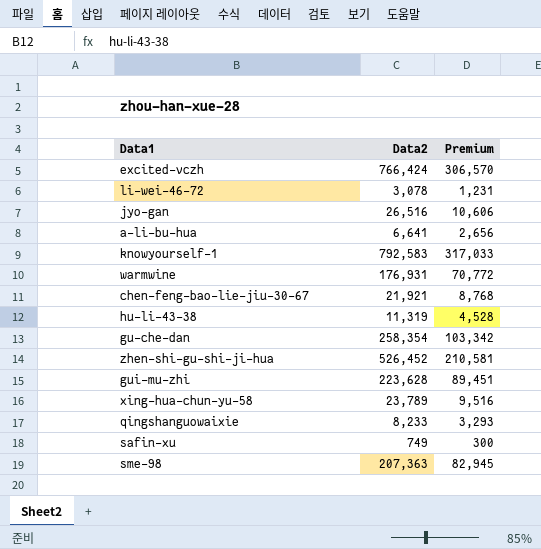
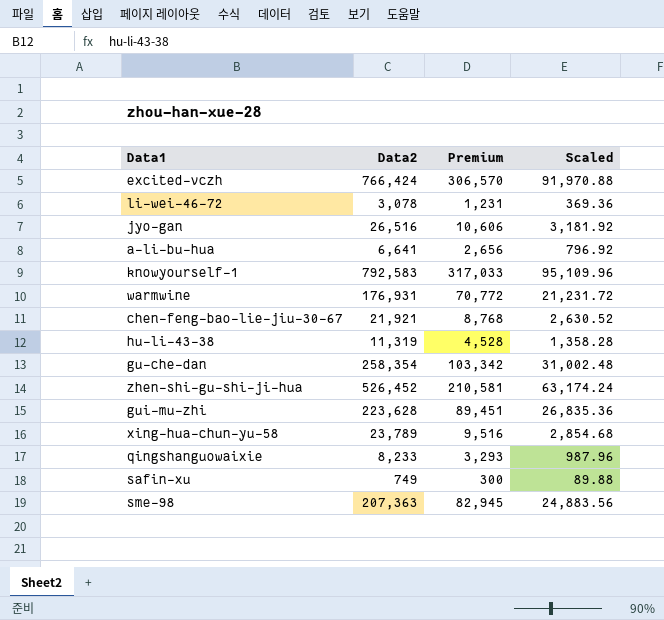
column Scaled | formula: none -> [Data2] * 0.12

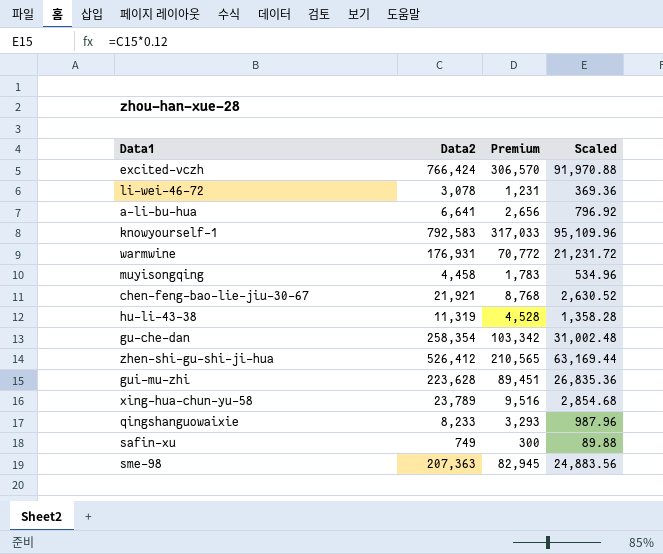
row jyo-gan: 26,516 | 10,606 | 3,181.92 -> none
row muyisongqing: none -> 4,458 | 1,783 | 534.96
zhen-shi-gu-shi-ji-hua | Data2: 526,452 -> 526,412
zhen-shi-gu-shi-ji-hua | Premium: 210,581 -> 210,565
zhen-shi-gu-shi-ji-hua | Scaled: 63,174.24 -> 63,169.44

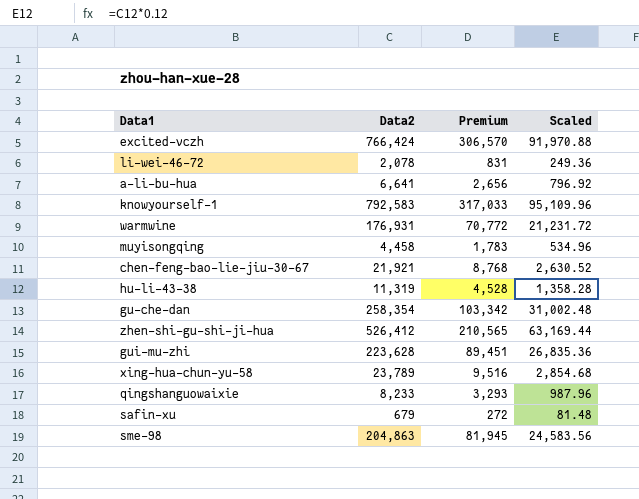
li-wei-46-72 | Data2: 3,078 -> 2,078
li-wei-46-72 | Premium: 1,231 -> 831
li-wei-46-72 | Scaled: 369.36 -> 249.36
safin-xu | Data2: 749 -> 679
safin-xu | Premium: 300 -> 272
safin-xu | Scaled: 89.88 -> 81.48
sme-98 | Data2: 207,363 -> 204,863
sme-98 | Premium: 82,945 -> 81,945
sme-98 | Scaled: 24,883.56 -> 24,583.56

